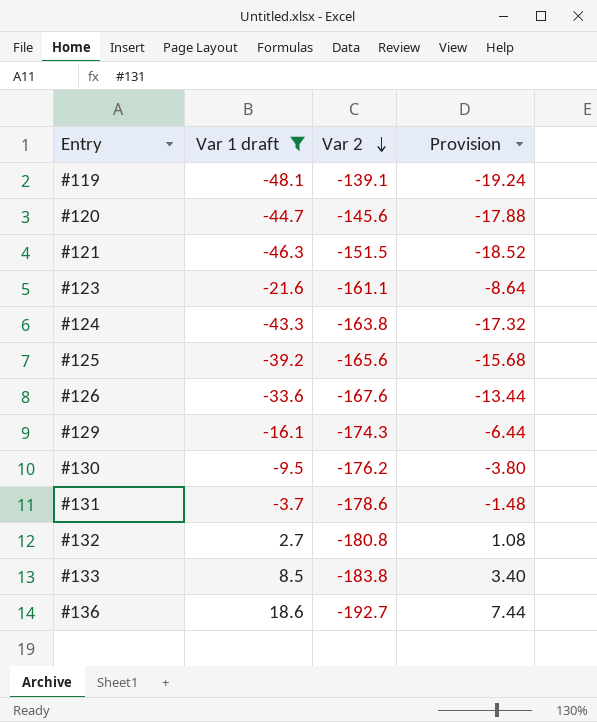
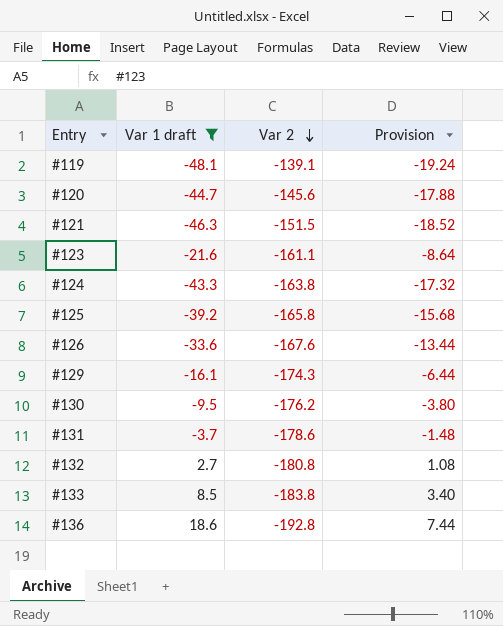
#125 | Var 2: -165.6 -> -165.8
#136 | Var 2: -192.7 -> -192.8

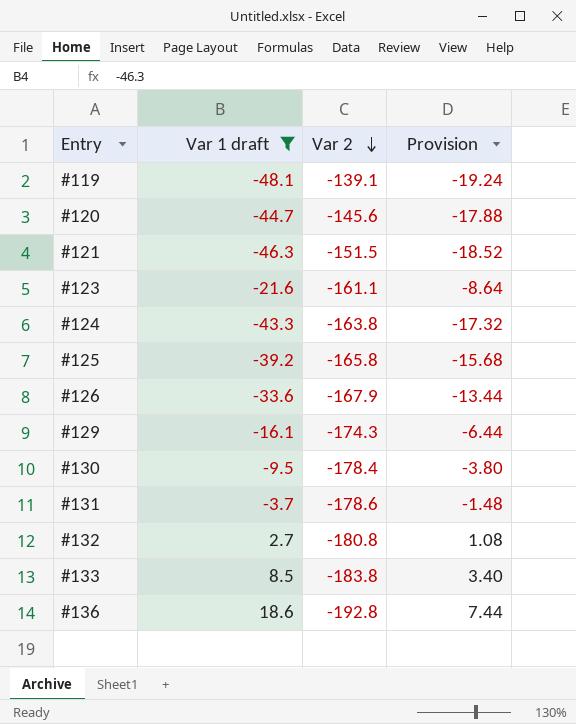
#126 | Var 2: -167.6 -> -167.9
#130 | Var 2: -176.2 -> -178.4

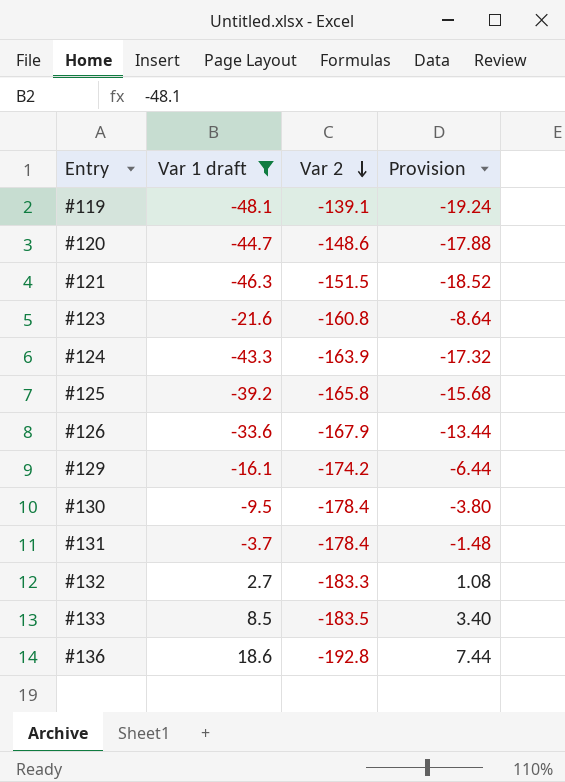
#120 | Var 2: -145.6 -> -148.6
#123 | Var 2: -161.1 -> -160.8
#124 | Var 2: -163.8 -> -163.9
#129 | Var 2: -174.3 -> -174.2
#131 | Var 2: -178.6 -> -178.4
#132 | Var 2: -180.8 -> -183.3
#133 | Var 2: -183.8 -> -183.5

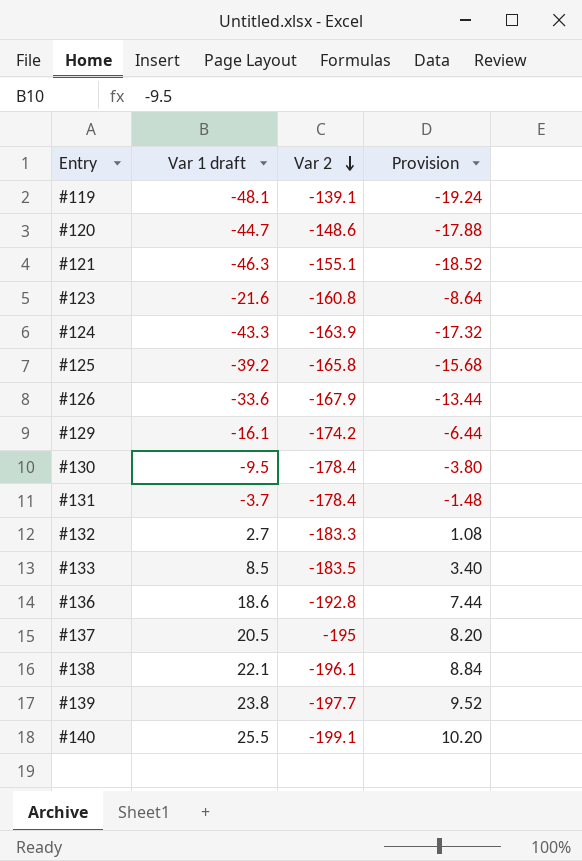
filter: Var 1 draft <= 18.6 -> none
#121 | Var 2: -151.5 -> -155.1

